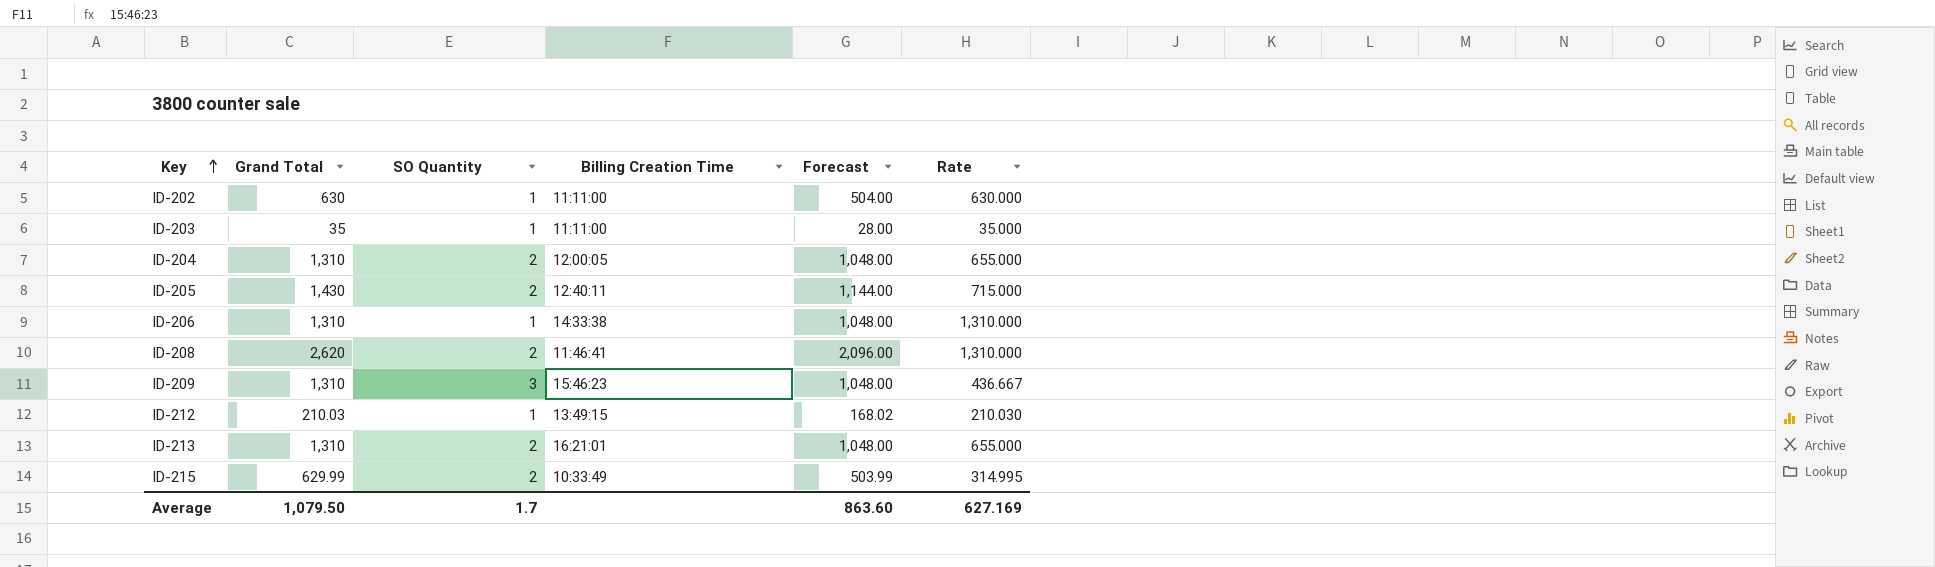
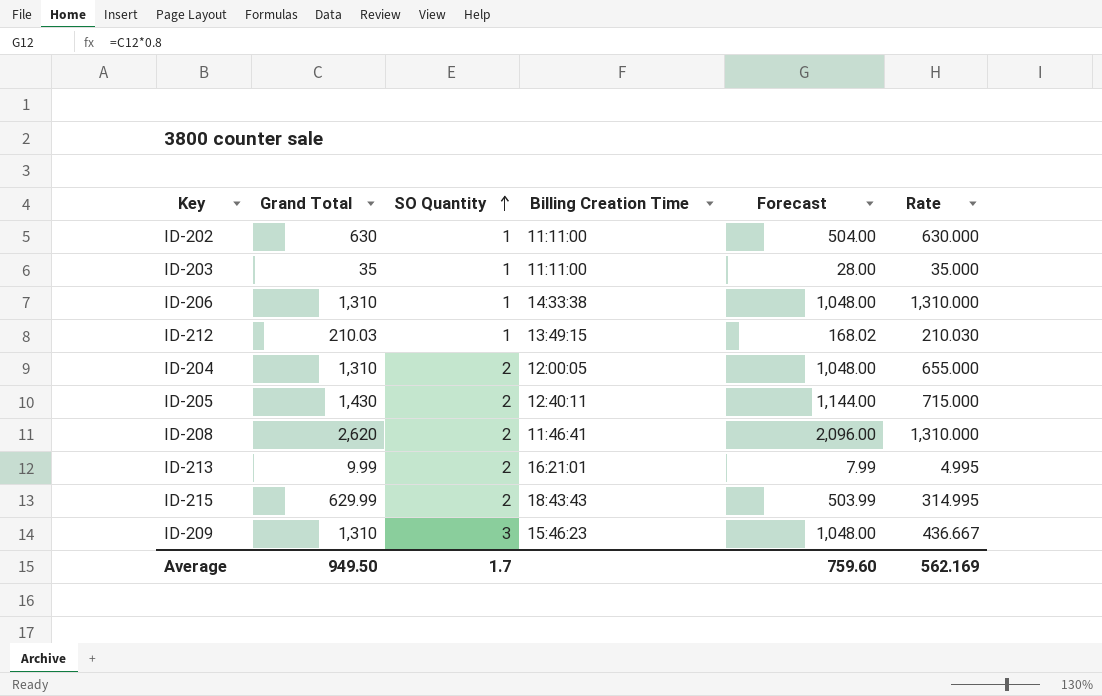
row order: Key ascending -> SO Quantity ascending
ID-213 | Grand Total: 1,310 -> 9.99
ID-213 | Forecast: 1,048.00 -> 7.99
ID-213 | Rate: 655.000 -> 4.995
ID-215 | Billing Creation Time: 10:33:49 -> 18:43:43
Average | Grand Total: 1,079.50 -> 949.50
Average | Forecast: 863.60 -> 759.60
Average | Rate: 627.169 -> 562.169

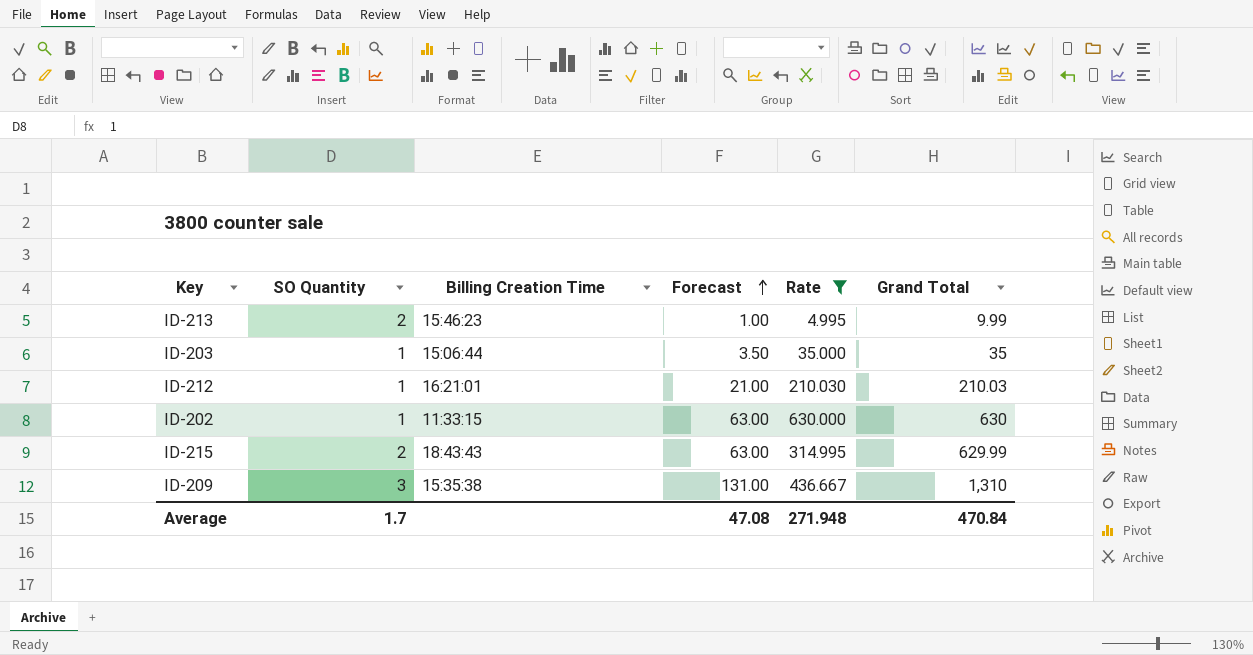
filter: none -> Rate <= 630.000
row order: SO Quantity ascending -> Forecast ascending
column Forecast | formula: [Grand Total] * 0.8 -> [Grand Total] * 0.1
column Grand Total | position: 2 -> 6
ID-213 | Billing Creation Time: 16:21:01 -> 15:46:23
ID-203 | Billing Creation Time: 11:11:00 -> 15:06:44
ID-212 | Billing Creation Time: 13:49:15 -> 16:21:01
ID-202 | Billing Creation Time: 11:11:00 -> 11:33:15
ID-209 | Billing Creation Time: 15:46:23 -> 15:35:38
Average | Forecast: 759.60 -> 47.08
Average | Rate: 562.169 -> 271.948
Average | Grand Total: 949.50 -> 470.84

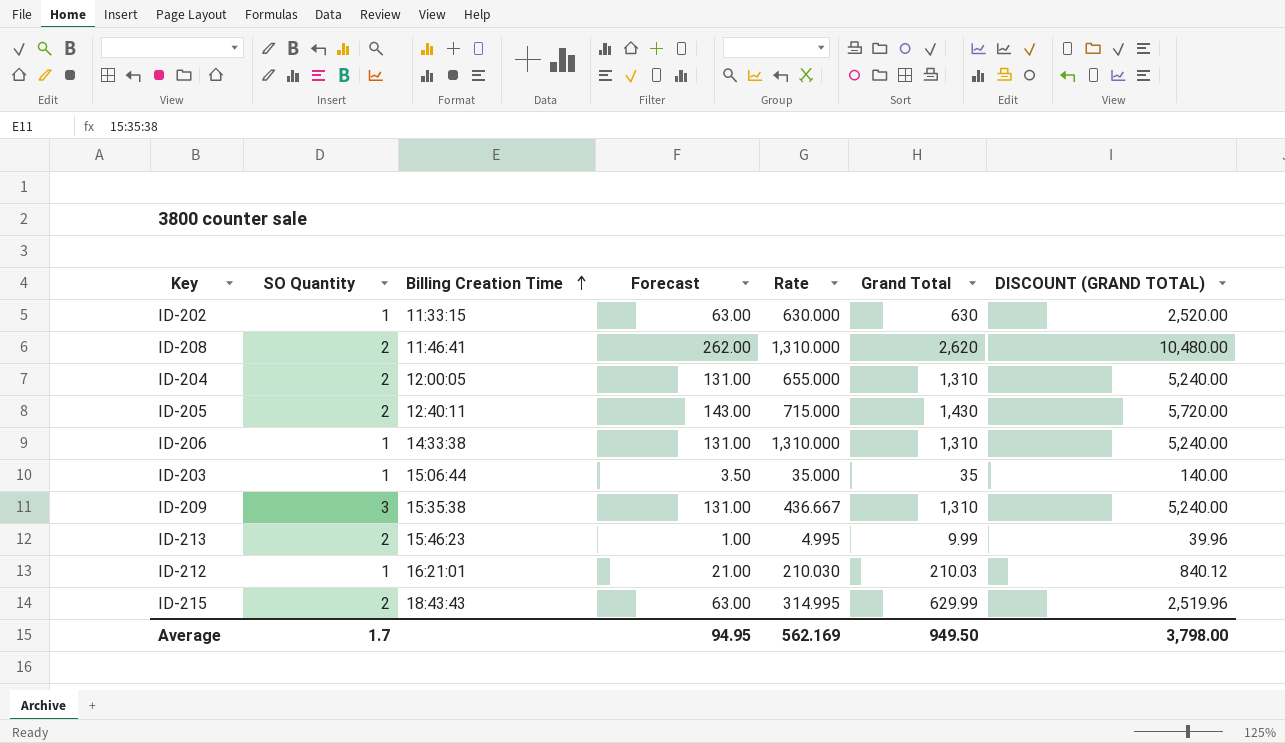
filter: Rate <= 630.000 -> none
row order: Forecast ascending -> Billing Creation Time ascending
column DISCOUNT (GRAND TOTAL) | formula: none -> [Grand Total] * 4
Average | Forecast: 47.08 -> 94.95
Average | Rate: 271.948 -> 562.169
Average | Grand Total: 470.84 -> 949.50

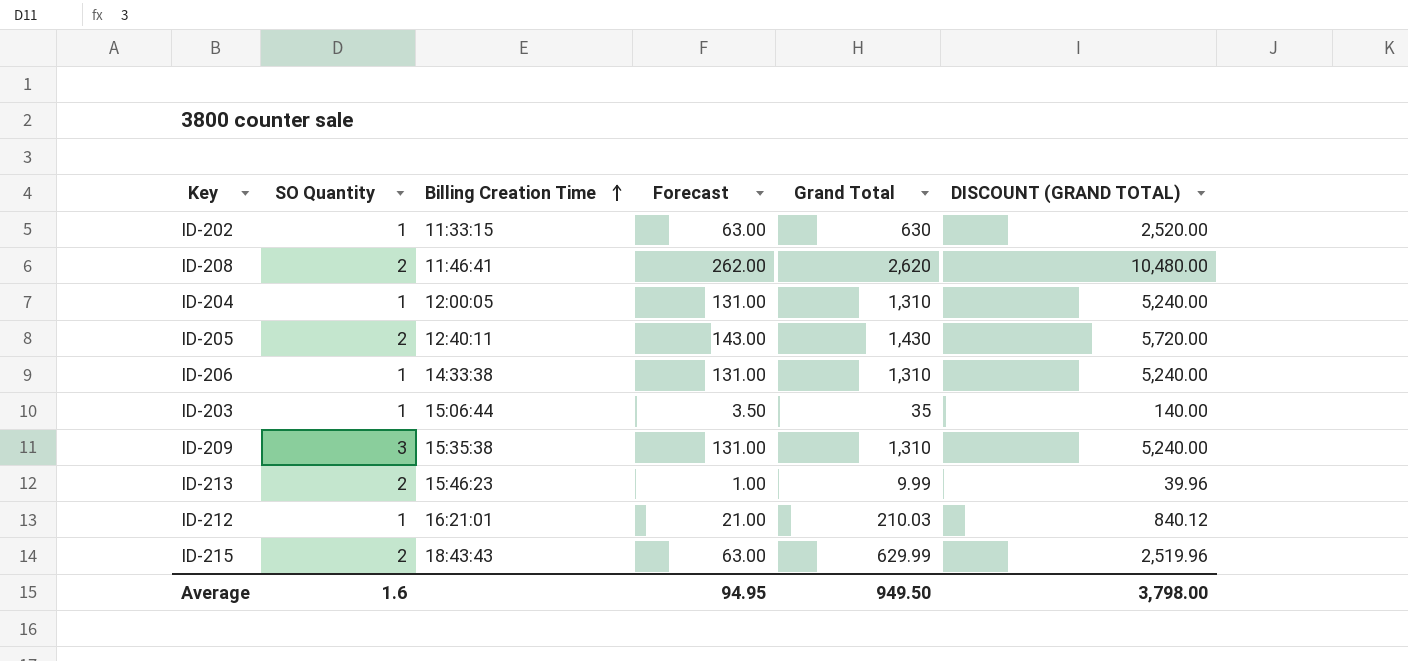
column Rate | formula: [Grand Total] / [SO Quantity] -> none
ID-204 | SO Quantity: 2 -> 1
Average | SO Quantity: 1.7 -> 1.6

